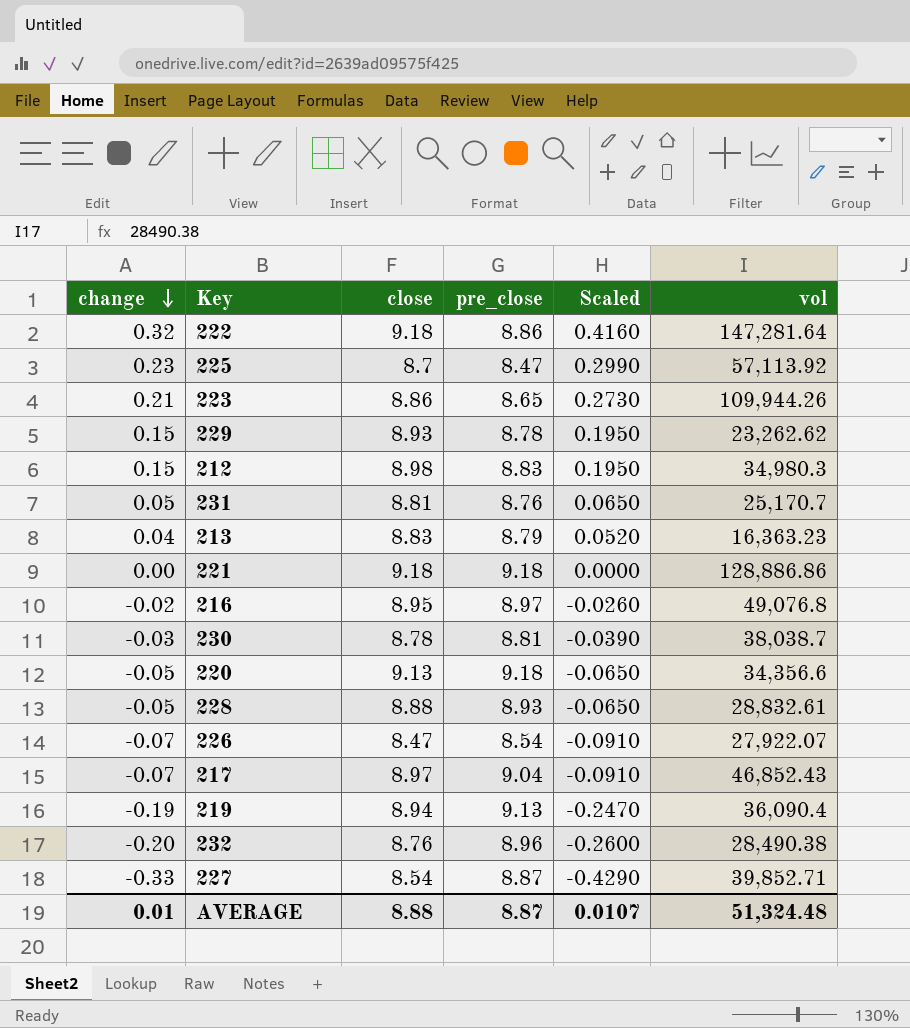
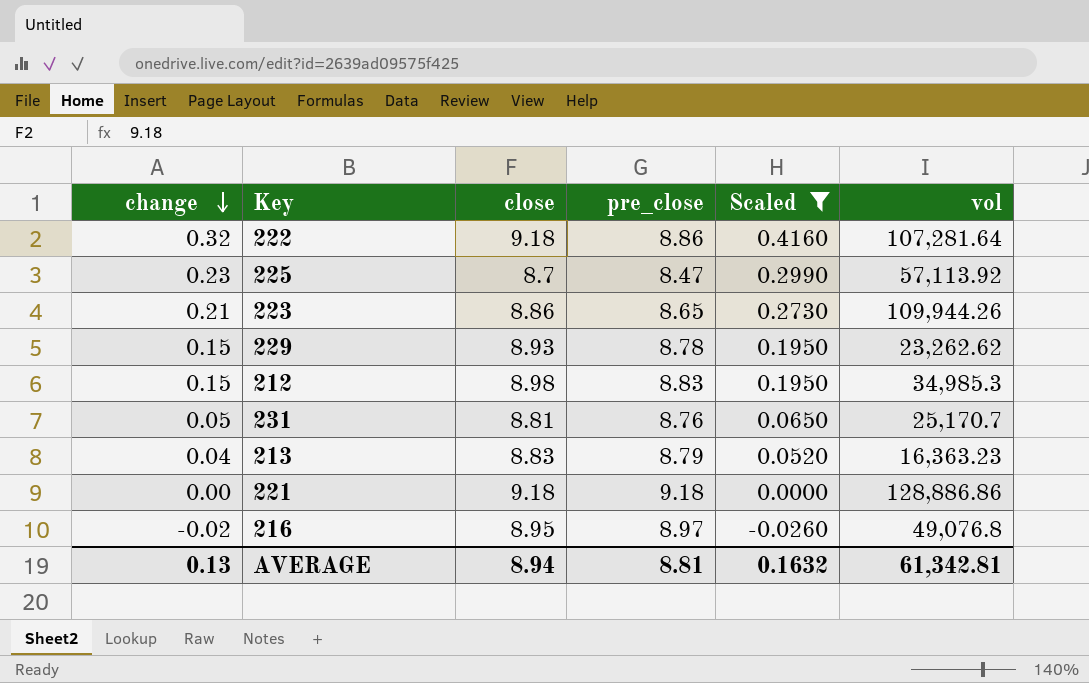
filter: none -> Scaled >= -0.0260
222 | vol: 147,281.64 -> 107,281.64
212 | vol: 34,980.3 -> 34,985.3
AVERAGE | change: 0.01 -> 0.13
AVERAGE | close: 8.88 -> 8.94
AVERAGE | pre_close: 8.87 -> 8.81
AVERAGE | Scaled: 0.0107 -> 0.1632
AVERAGE | vol: 51,324.48 -> 61,342.81

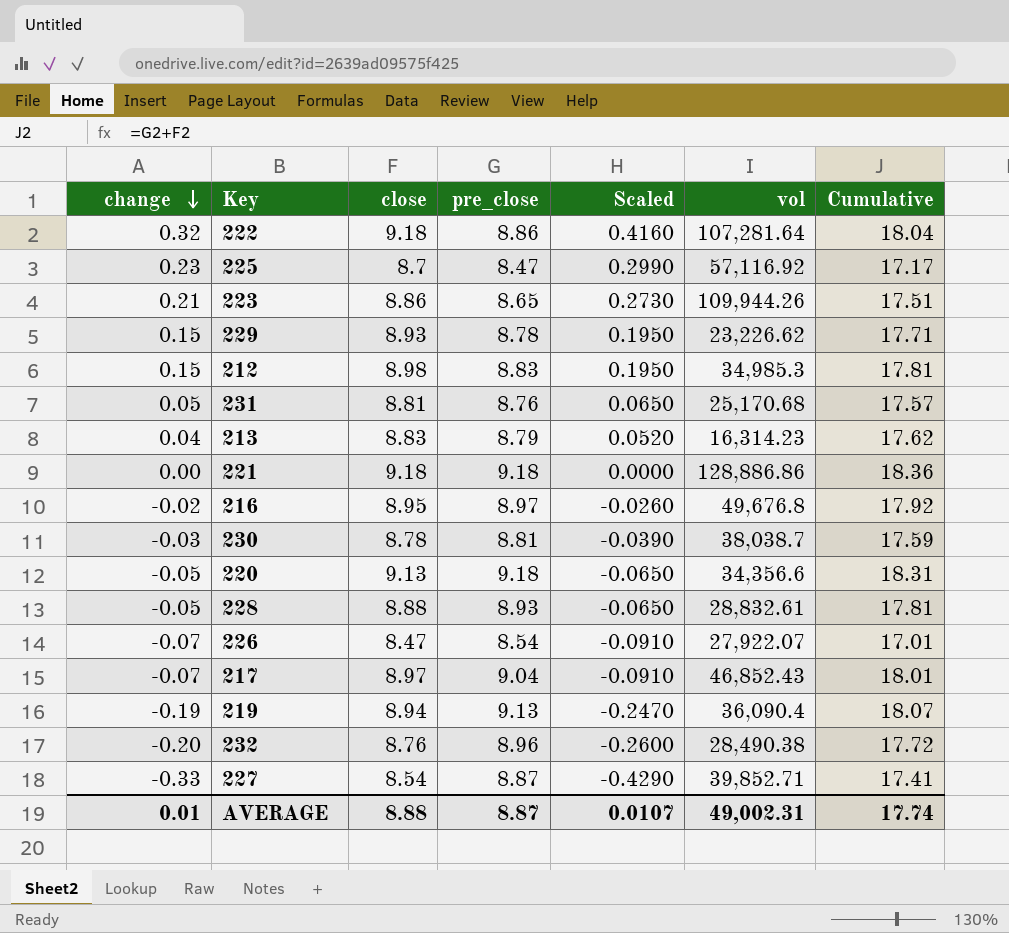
filter: Scaled >= -0.0260 -> none
column Cumulative | formula: none -> [close] + [pre_close]
225 | vol: 57,113.92 -> 57,116.92
229 | vol: 23,262.62 -> 23,226.62
231 | vol: 25,170.7 -> 25,170.68
213 | vol: 16,363.23 -> 16,314.23
216 | vol: 49,076.8 -> 49,676.8
AVERAGE | change: 0.13 -> 0.01
AVERAGE | close: 8.94 -> 8.88
AVERAGE | pre_close: 8.81 -> 8.87
AVERAGE | Scaled: 0.1632 -> 0.0107
AVERAGE | vol: 61,342.81 -> 49,002.31

